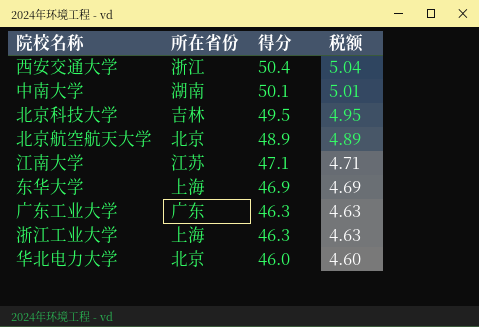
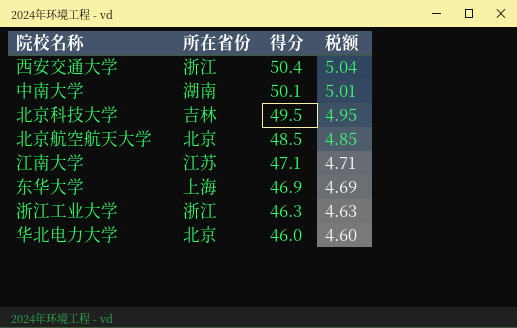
row 广东工业大学: 广东 | 46.3 | 4.63 -> none
北京航空航天大学 | 得分: 48.9 -> 48.5
北京航空航天大学 | 税额: 4.89 -> 4.85
浙江工业大学 | 所在省份: 上海 -> 浙江

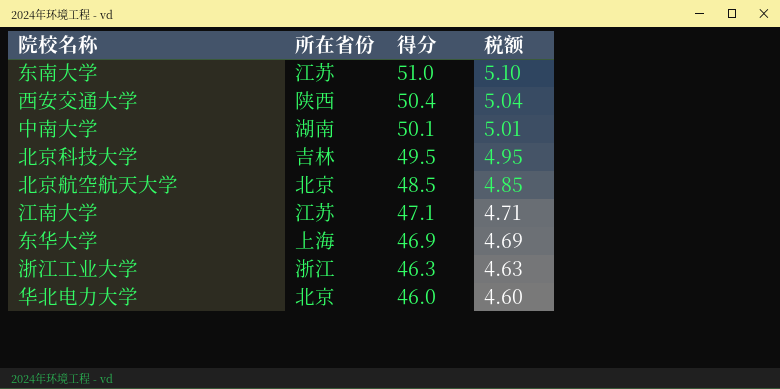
row 东南大学: none -> 江苏 | 51.0 | 5.10
西安交通大学 | 所在省份: 浙江 -> 陕西

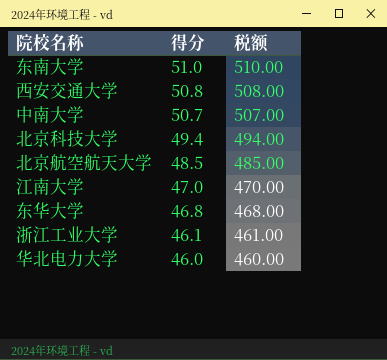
column 所在省份 | position: 2 -> none
column 税额 | formula: [得分] * 0.1 -> [得分] * 10
西安交通大学 | 得分: 50.4 -> 50.8
中南大学 | 得分: 50.1 -> 50.7
北京科技大学 | 得分: 49.5 -> 49.4
江南大学 | 得分: 47.1 -> 47.0
东华大学 | 得分: 46.9 -> 46.8
浙江工业大学 | 得分: 46.3 -> 46.1

